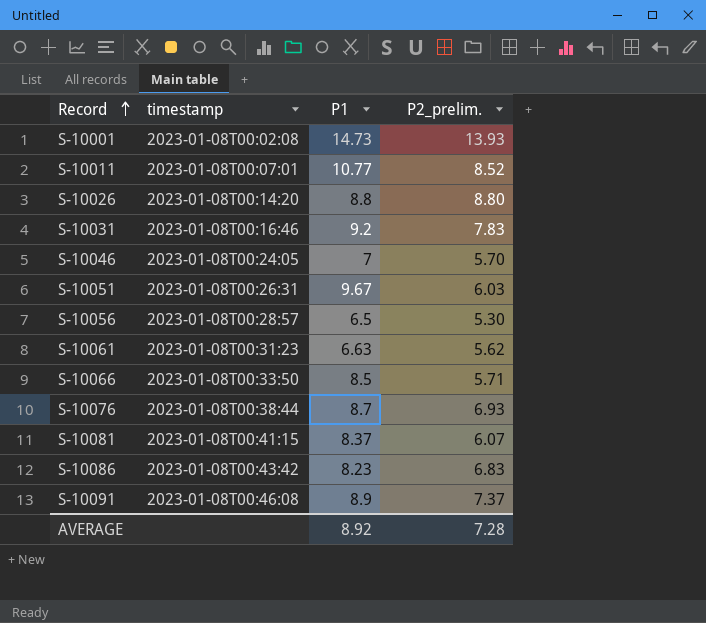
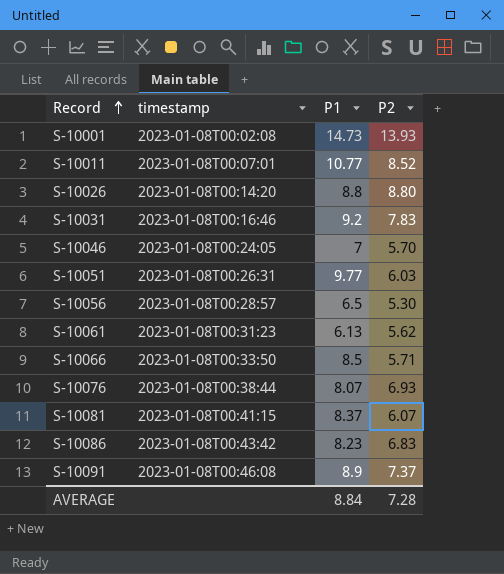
column name: P2_prelim. -> P2
S-10051 | P1: 9.67 -> 9.77
S-10061 | P1: 6.63 -> 6.13
S-10076 | P1: 8.7 -> 8.07
AVERAGE | P1: 8.92 -> 8.84

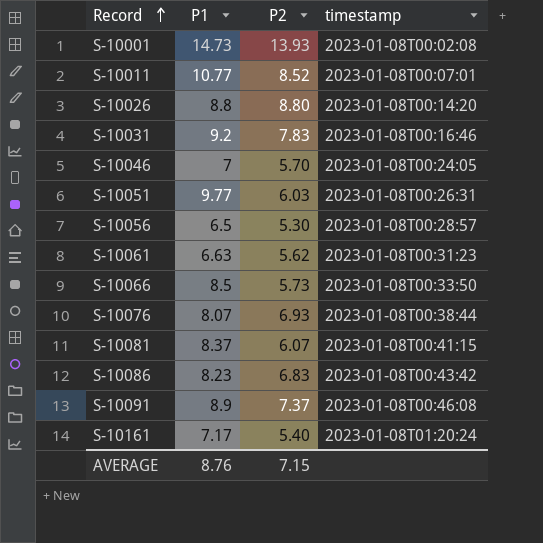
column timestamp | position: 2 -> 4
S-10061 | P1: 6.13 -> 6.63
S-10066 | P2: 5.71 -> 5.73
row S-10161: none -> 7.17 | 5.40 | 2023-01-08T01:20:24
AVERAGE | P1: 8.84 -> 8.76
AVERAGE | P2: 7.28 -> 7.15

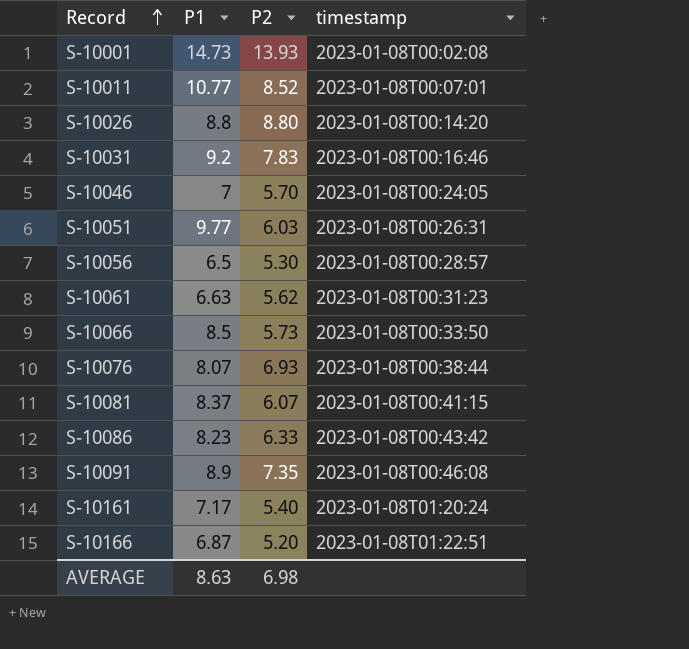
S-10086 | P2: 6.83 -> 6.33
S-10091 | P2: 7.37 -> 7.35
row S-10166: none -> 6.87 | 5.20 | 2023-01-08T01:22:51
AVERAGE | P1: 8.76 -> 8.63
AVERAGE | P2: 7.15 -> 6.98

